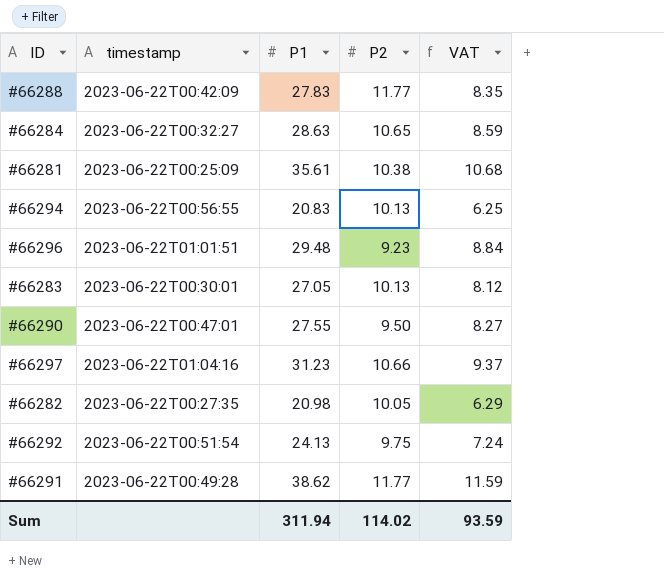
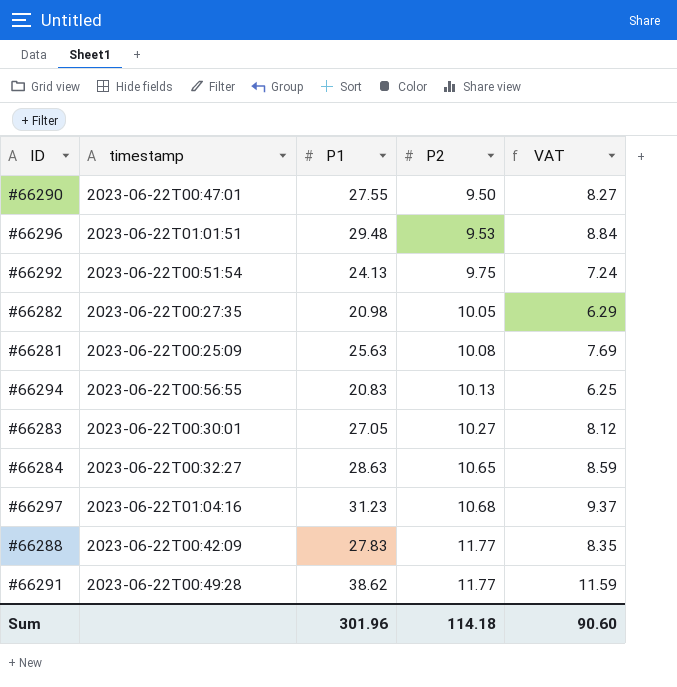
row order: none -> P2 ascending
#66296 | P2: 9.23 -> 9.53
#66281 | P1: 35.61 -> 25.63
#66281 | P2: 10.38 -> 10.08
#66281 | VAT: 10.68 -> 7.69
#66283 | P2: 10.13 -> 10.27
#66297 | P2: 10.66 -> 10.68
Sum | P1: 311.94 -> 301.96
Sum | P2: 114.02 -> 114.18
Sum | VAT: 93.59 -> 90.60

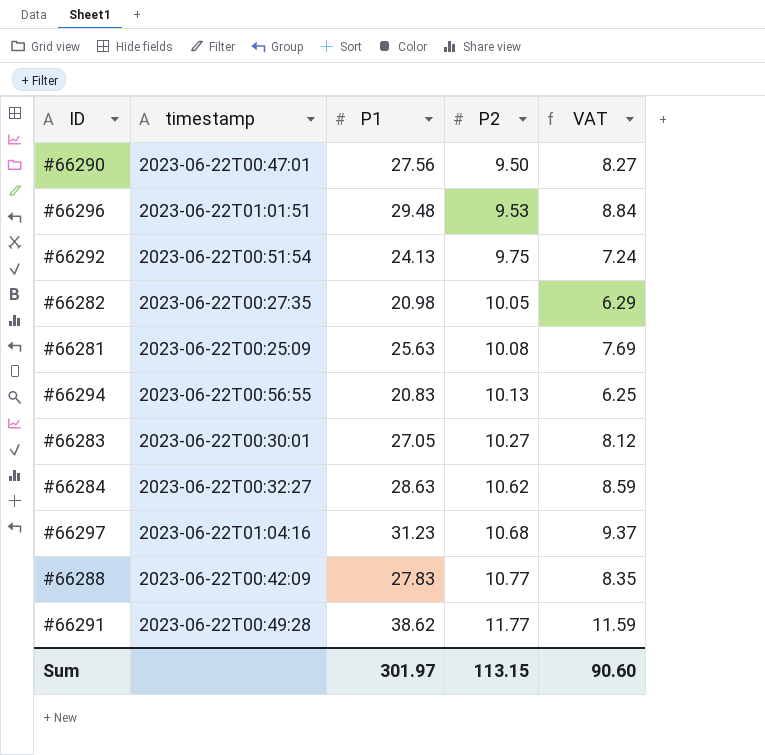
#66290 | P1: 27.55 -> 27.56
#66284 | P2: 10.65 -> 10.62
#66288 | P2: 11.77 -> 10.77
Sum | P1: 301.96 -> 301.97
Sum | P2: 114.18 -> 113.15

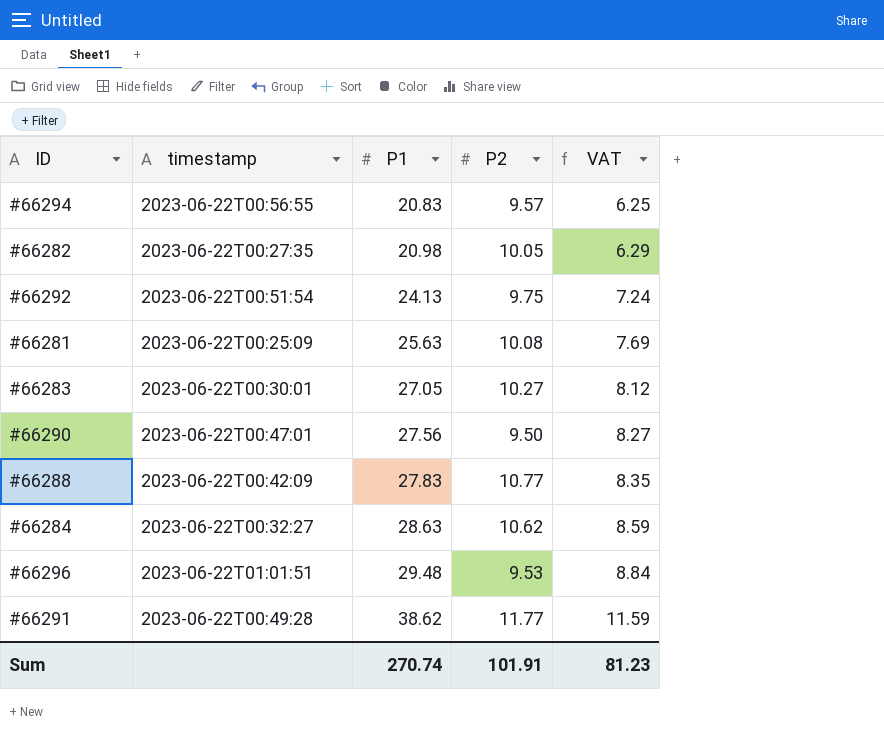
row order: P2 ascending -> P1 ascending
row #66297: 2023-06-22T01:04:16 | 31.23 | 10.68 | 9.37 -> none
#66294 | P2: 10.13 -> 9.57
Sum | P1: 301.97 -> 270.74
Sum | P2: 113.15 -> 101.91
Sum | VAT: 90.60 -> 81.23

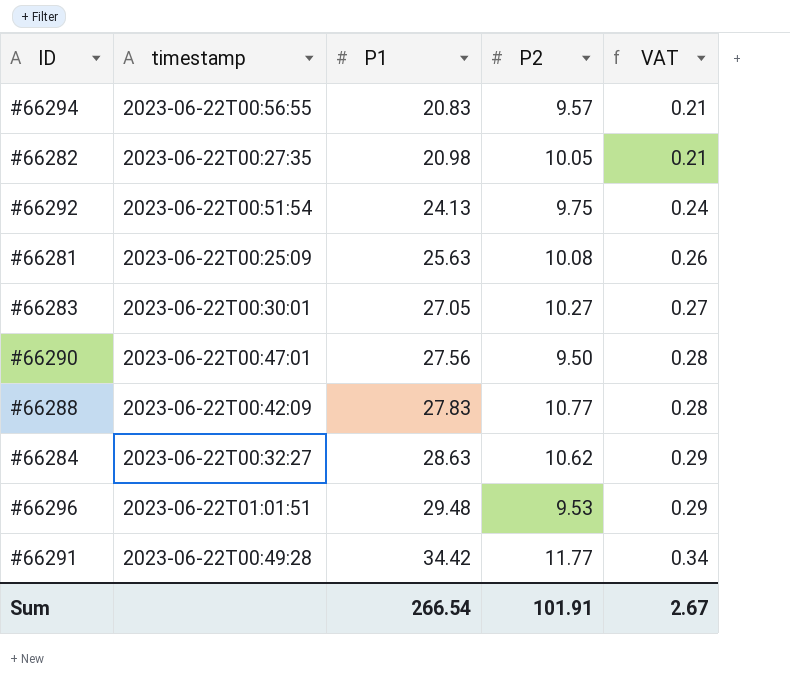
column VAT | formula: [P1] * 0.3 -> [P1] * 0.01
#66291 | P1: 38.62 -> 34.42
Sum | P1: 270.74 -> 266.54
Sum | VAT: 81.23 -> 2.67

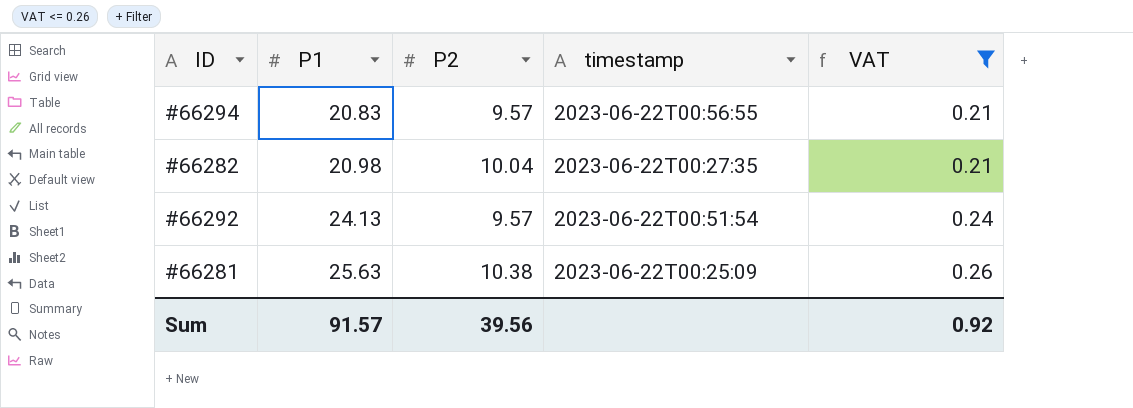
filter: none -> VAT <= 0.26
column timestamp | position: 2 -> 4
#66282 | P2: 10.05 -> 10.04
#66292 | P2: 9.75 -> 9.57
#66281 | P2: 10.08 -> 10.38
Sum | P1: 266.54 -> 91.57
Sum | P2: 101.91 -> 39.56
Sum | VAT: 2.67 -> 0.92

